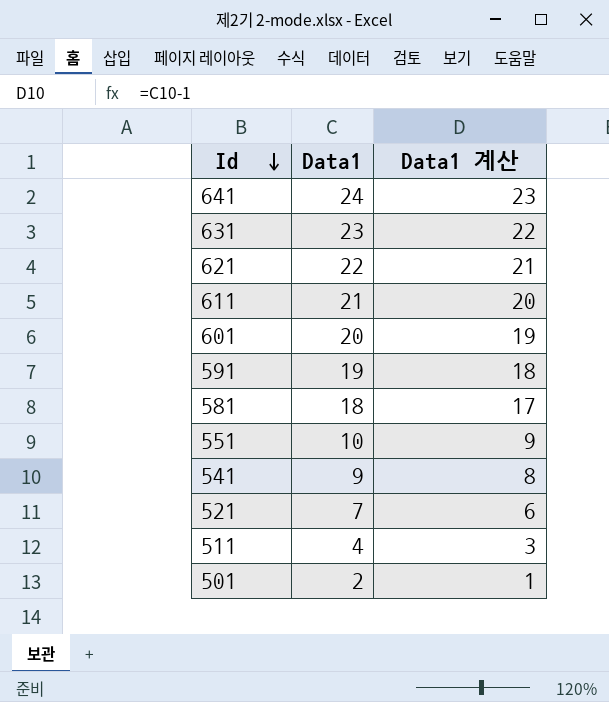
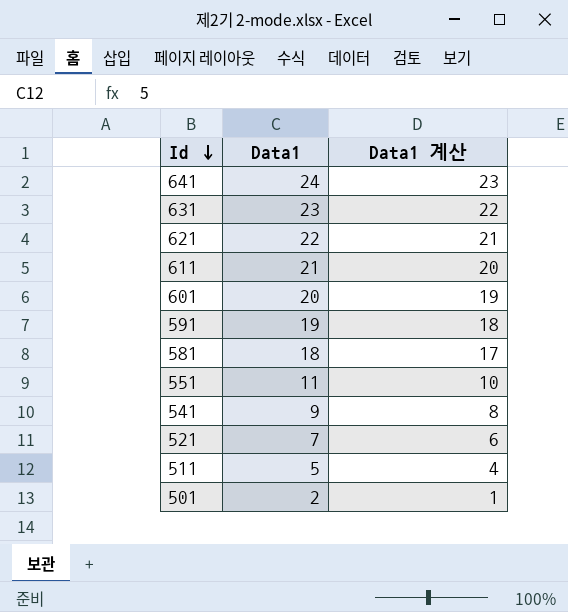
551 | Data1: 10 -> 11
551 | Data1 계산: 9 -> 10
511 | Data1: 4 -> 5
511 | Data1 계산: 3 -> 4

